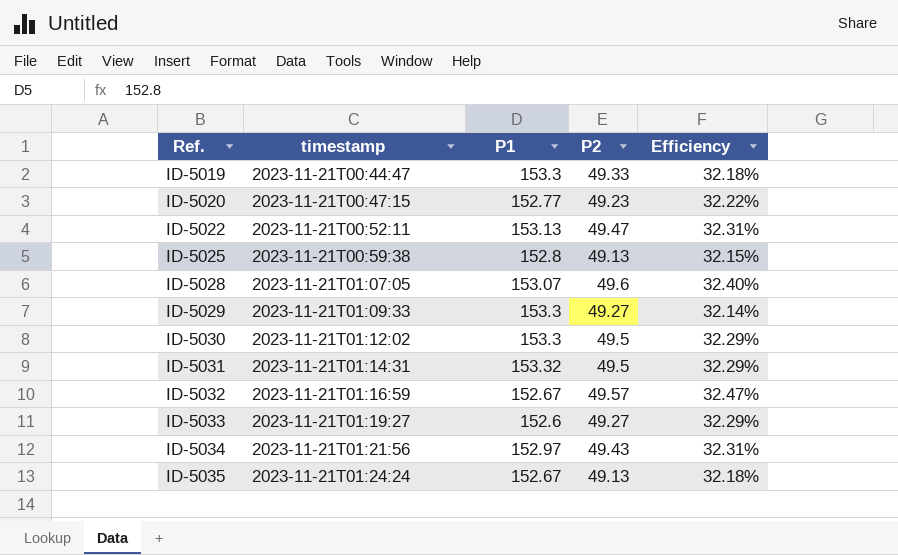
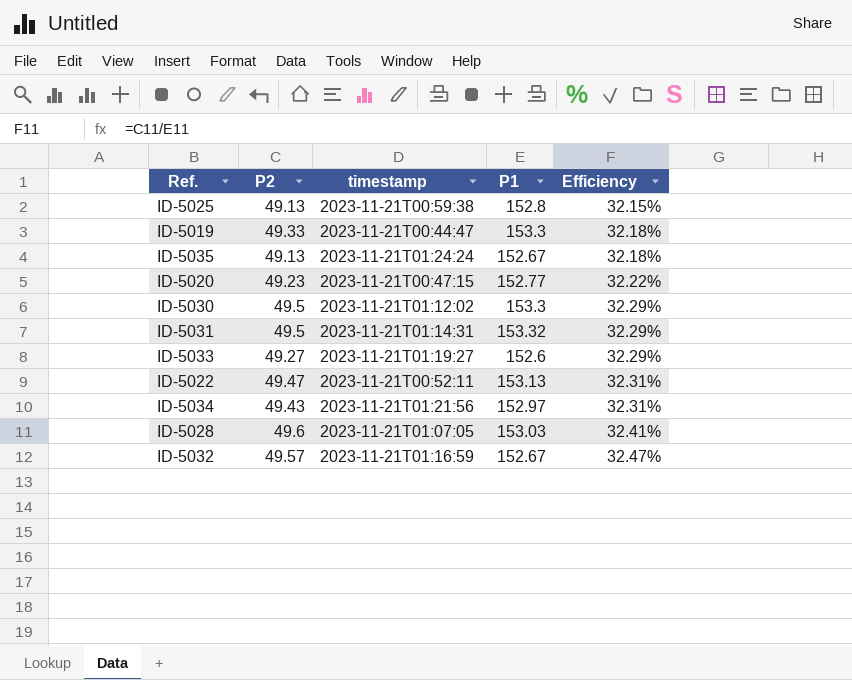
row order: Ref. ascending -> Efficiency ascending
column P2 | position: 4 -> 2
row ID-5029: 2023-11-21T01:09:33 | 153.3 | 49.27 | 32.14% -> none
ID-5028 | P1: 153.07 -> 153.03
ID-5028 | Efficiency: 32.40% -> 32.41%

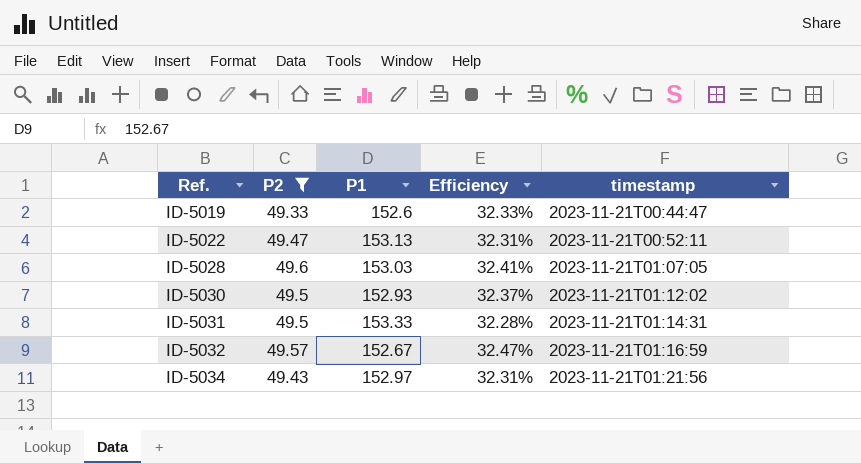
filter: none -> P2 >= 49.33
row order: Efficiency ascending -> Ref. ascending
column timestamp | position: 3 -> 5
ID-5019 | P1: 153.3 -> 152.6
ID-5019 | Efficiency: 32.18% -> 32.33%
ID-5030 | P1: 153.3 -> 152.93
ID-5030 | Efficiency: 32.29% -> 32.37%
ID-5031 | P1: 153.32 -> 153.33
ID-5031 | Efficiency: 32.29% -> 32.28%

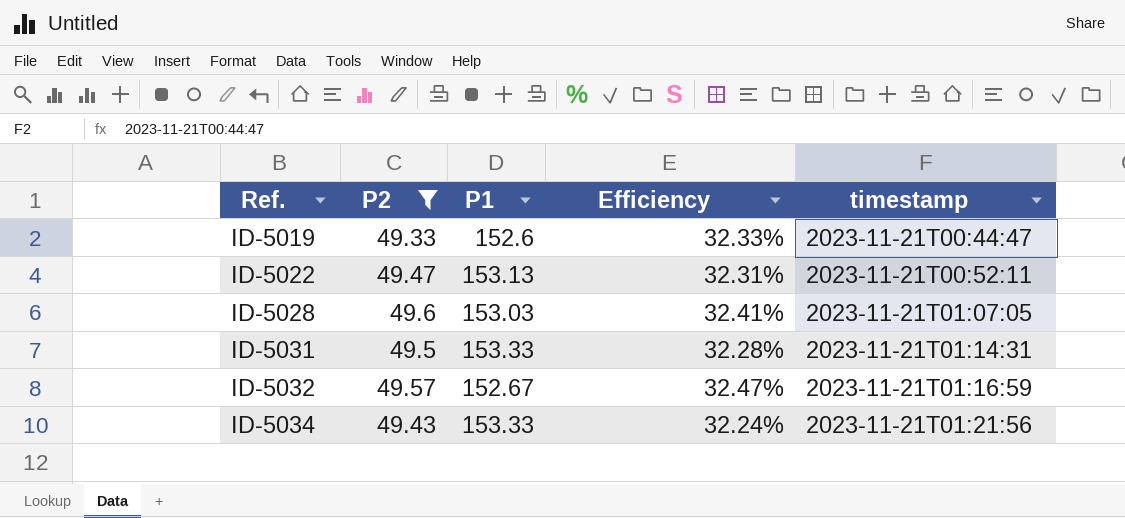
row ID-5030: 49.5 | 152.93 | 32.37% | 2023-11-21T01:12:02 -> none
ID-5034 | P1: 152.97 -> 153.33
ID-5034 | Efficiency: 32.31% -> 32.24%

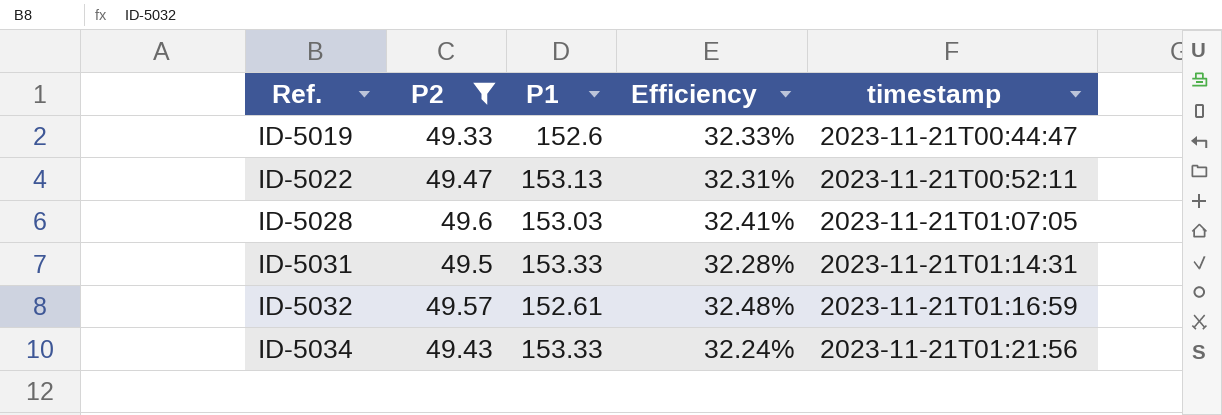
ID-5032 | P1: 152.67 -> 152.61
ID-5032 | Efficiency: 32.47% -> 32.48%

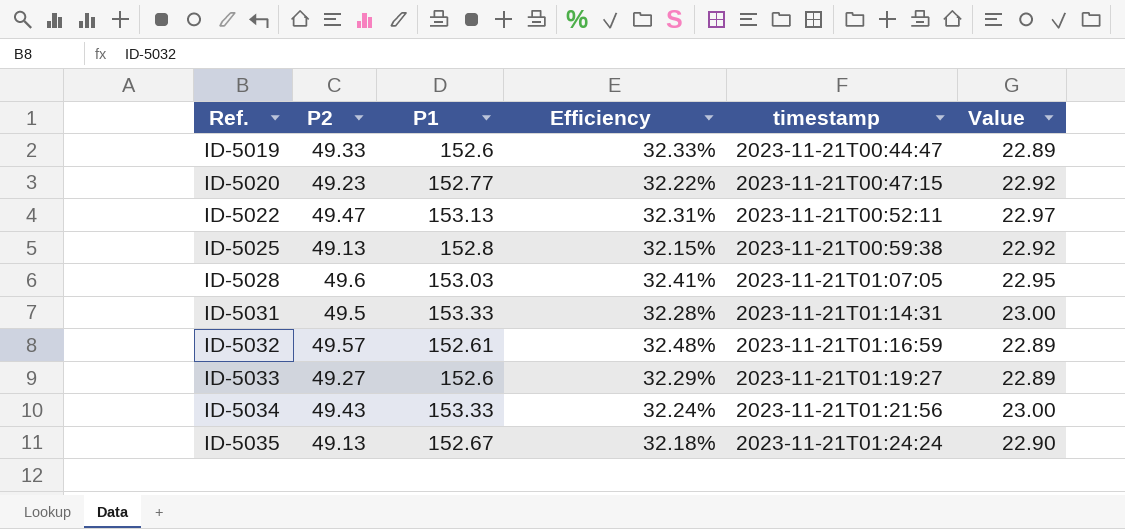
filter: P2 >= 49.33 -> none
column Value | formula: none -> [P1] * 0.15

